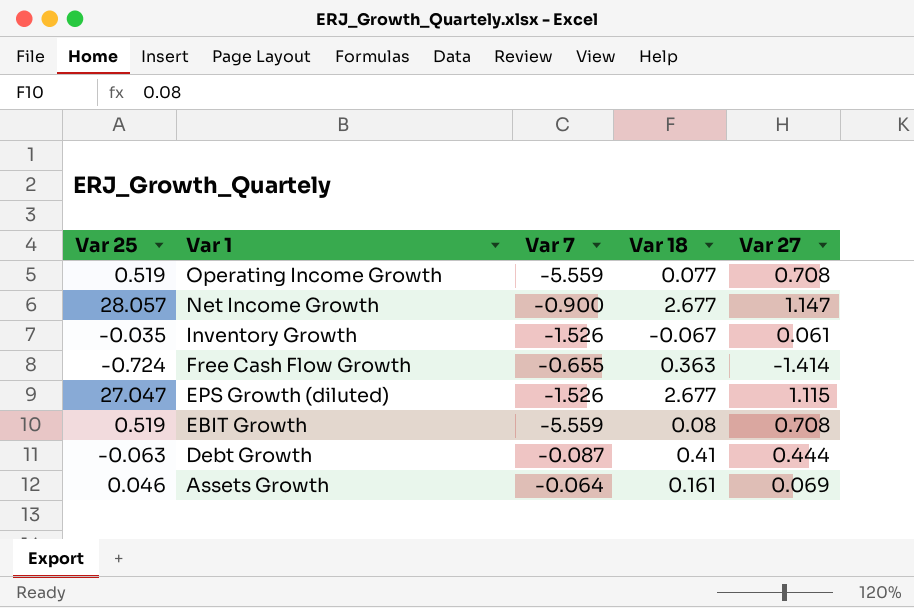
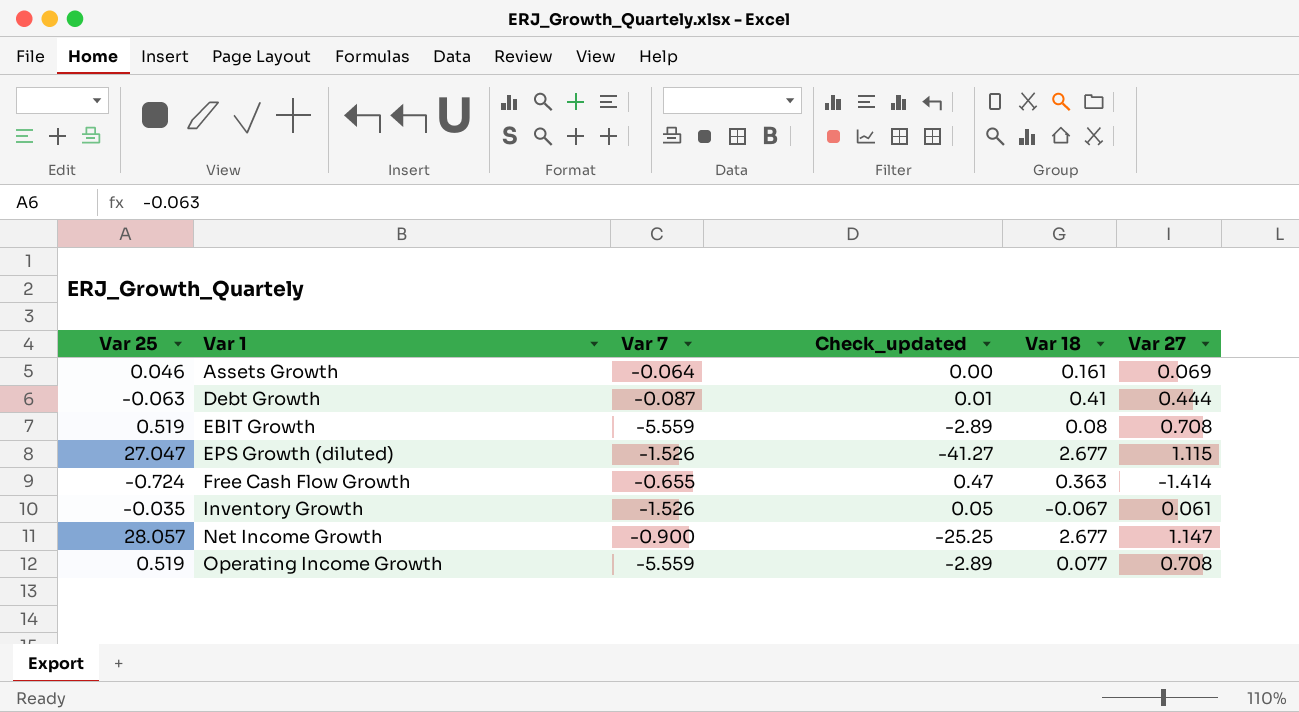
row order: Var 1 descending -> Var 1 ascending
column Check_updated | formula: none -> [Var 25] * [Var 7]

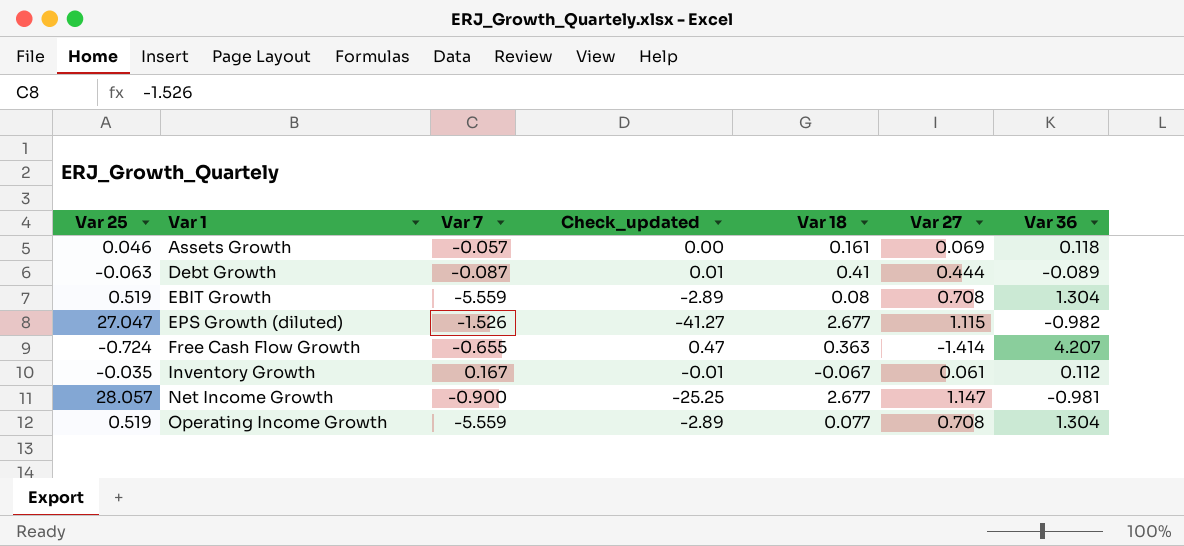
column Var 36 | position: none -> 7
Assets Growth | Var 7: -0.064 -> -0.057
Inventory Growth | Var 7: -1.526 -> 0.167
Inventory Growth | Check_updated: 0.05 -> -0.01

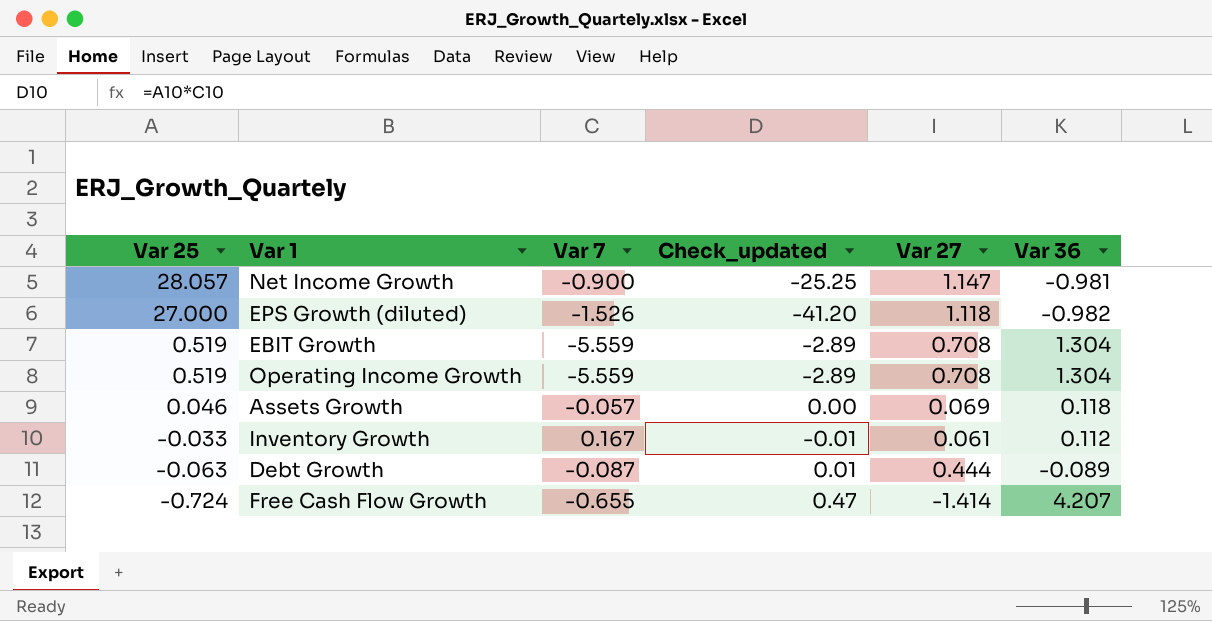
row order: Var 1 ascending -> Var 25 descending
column Var 18 | position: 5 -> none
EPS Growth (diluted) | Var 25: 27.047 -> 27.000
EPS Growth (diluted) | Check_updated: -41.27 -> -41.20
EPS Growth (diluted) | Var 27: 1.115 -> 1.118
Inventory Growth | Var 25: -0.035 -> -0.033

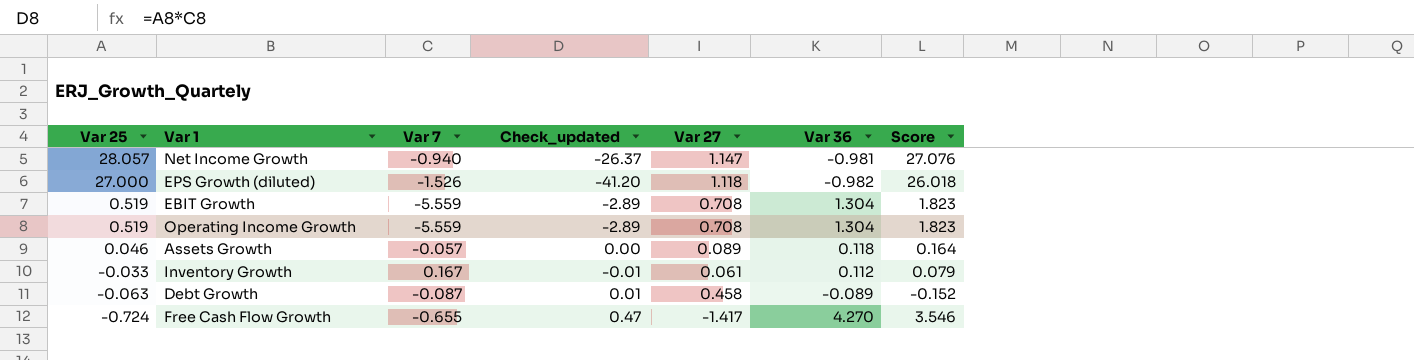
column Score | formula: none -> [Var 25] + [Var 36]
Net Income Growth | Var 7: -0.900 -> -0.940
Net Income Growth | Check_updated: -25.25 -> -26.37
Assets Growth | Var 27: 0.069 -> 0.089
Debt Growth | Var 27: 0.444 -> 0.458
Free Cash Flow Growth | Var 27: -1.414 -> -1.417
Free Cash Flow Growth | Var 36: 4.207 -> 4.270

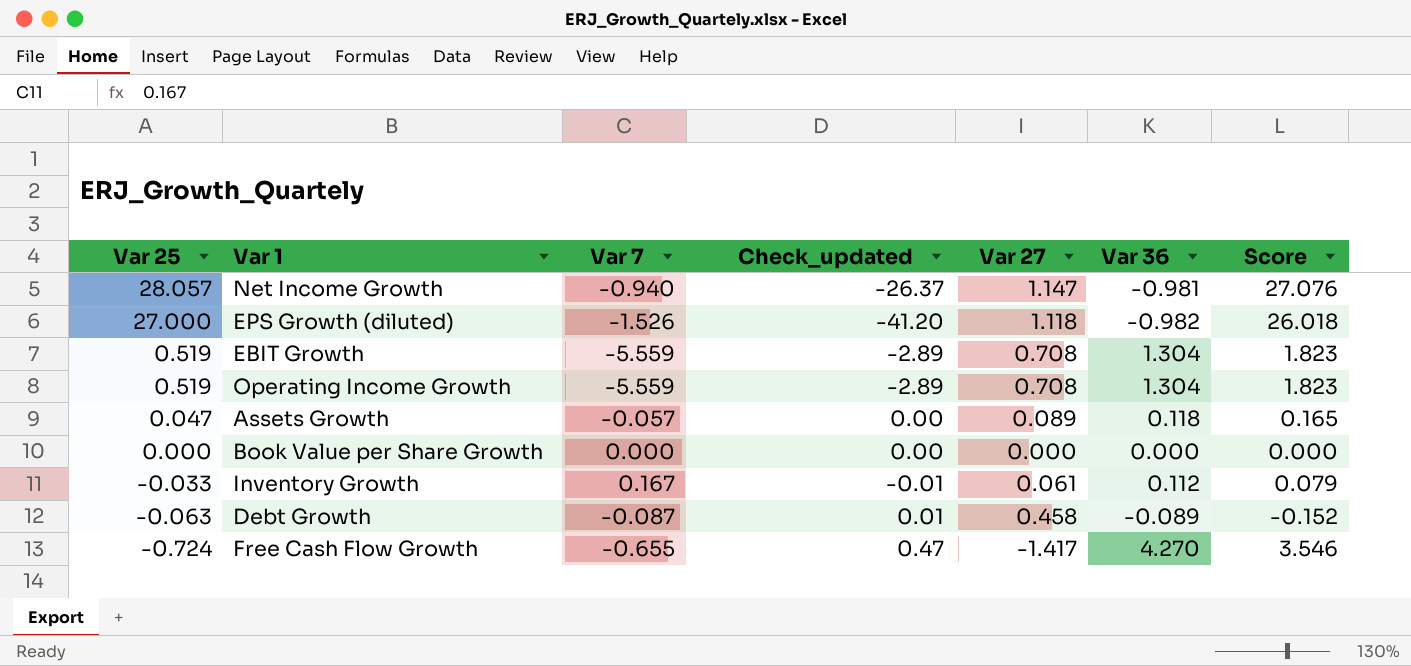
Assets Growth | Var 25: 0.046 -> 0.047
Assets Growth | Score: 0.164 -> 0.165
row Book Value per Share Growth: none -> 0.000 | 0.000 | 0.00 | 0.000 | 0.000 | 0.000

